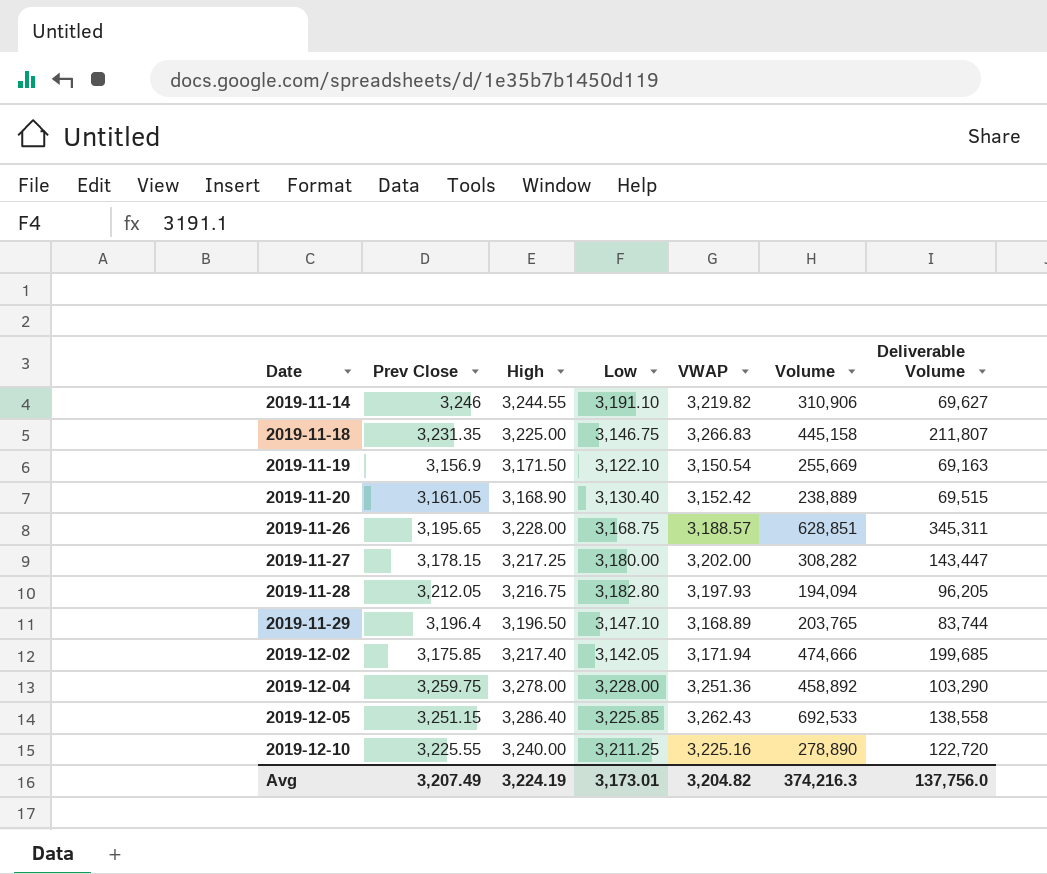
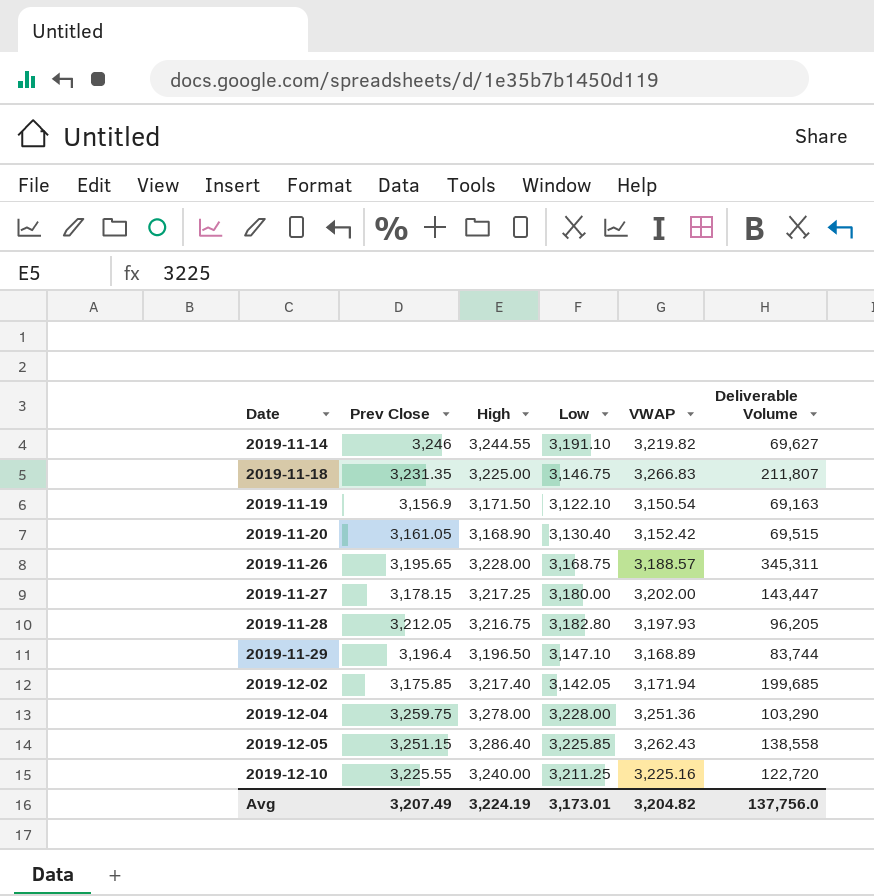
column Volume | position: 6 -> none

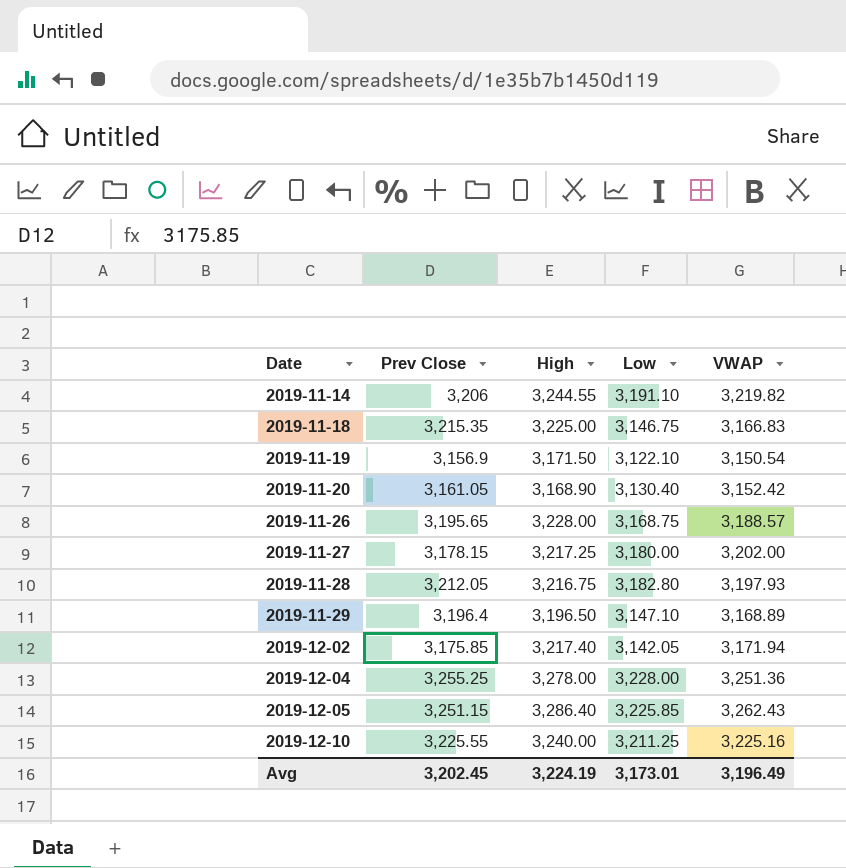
column Deliverable Volume | position: 6 -> none
2019-11-14 | Prev Close: 3,246 -> 3,206
2019-11-18 | Prev Close: 3,231.35 -> 3,215.35
2019-11-18 | VWAP: 3,266.83 -> 3,166.83
2019-12-04 | Prev Close: 3,259.75 -> 3,255.25
Avg | Prev Close: 3,207.49 -> 3,202.45
Avg | VWAP: 3,204.82 -> 3,196.49

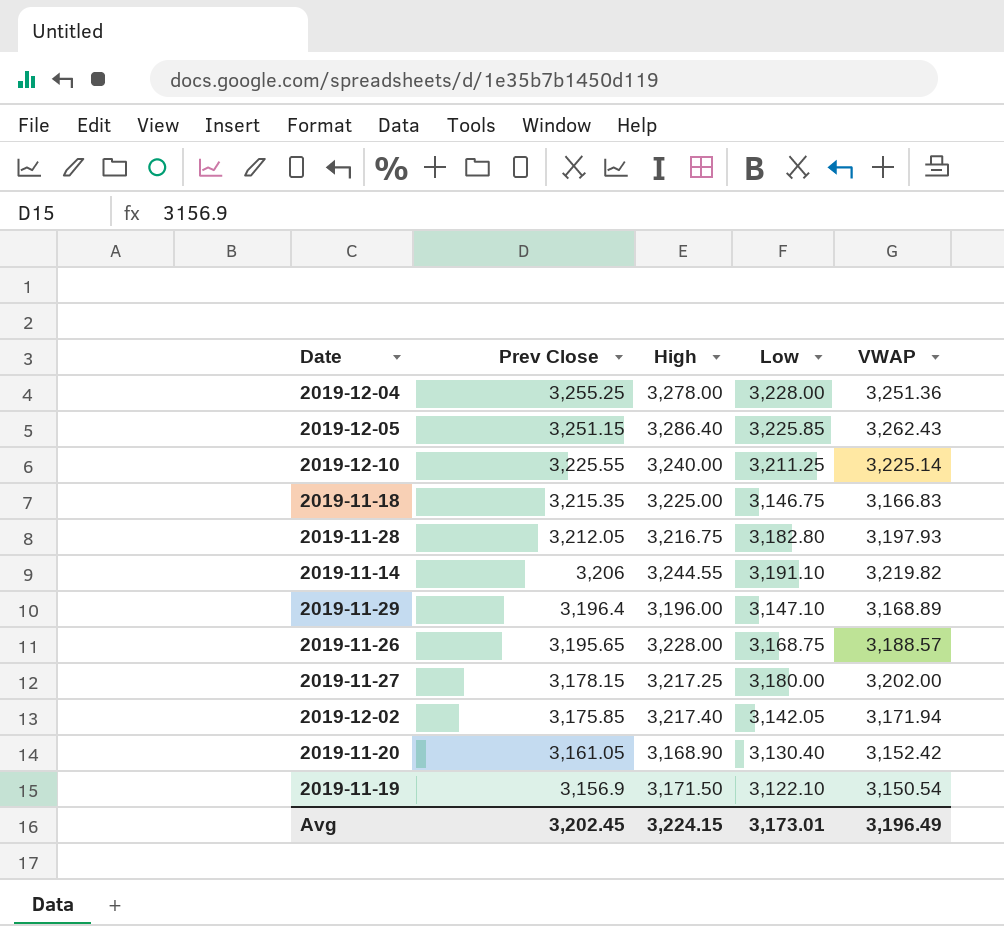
row order: Date ascending -> Prev Close descending
2019-12-10 | VWAP: 3,225.16 -> 3,225.14
2019-11-29 | High: 3,196.50 -> 3,196.00
Avg | High: 3,224.19 -> 3,224.15

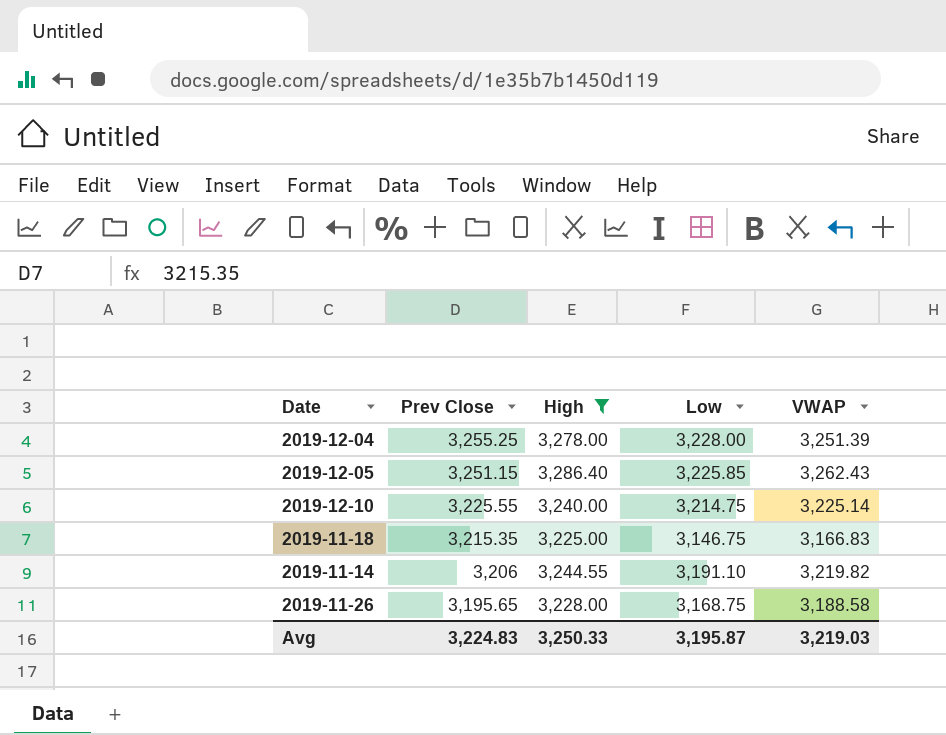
filter: none -> High >= 3,225.00
2019-12-04 | VWAP: 3,251.36 -> 3,251.39
2019-12-10 | Low: 3,211.25 -> 3,214.75
2019-11-26 | VWAP: 3,188.57 -> 3,188.58
Avg | Prev Close: 3,202.45 -> 3,224.83
Avg | High: 3,224.15 -> 3,250.33
Avg | Low: 3,173.01 -> 3,195.87
Avg | VWAP: 3,196.49 -> 3,219.03

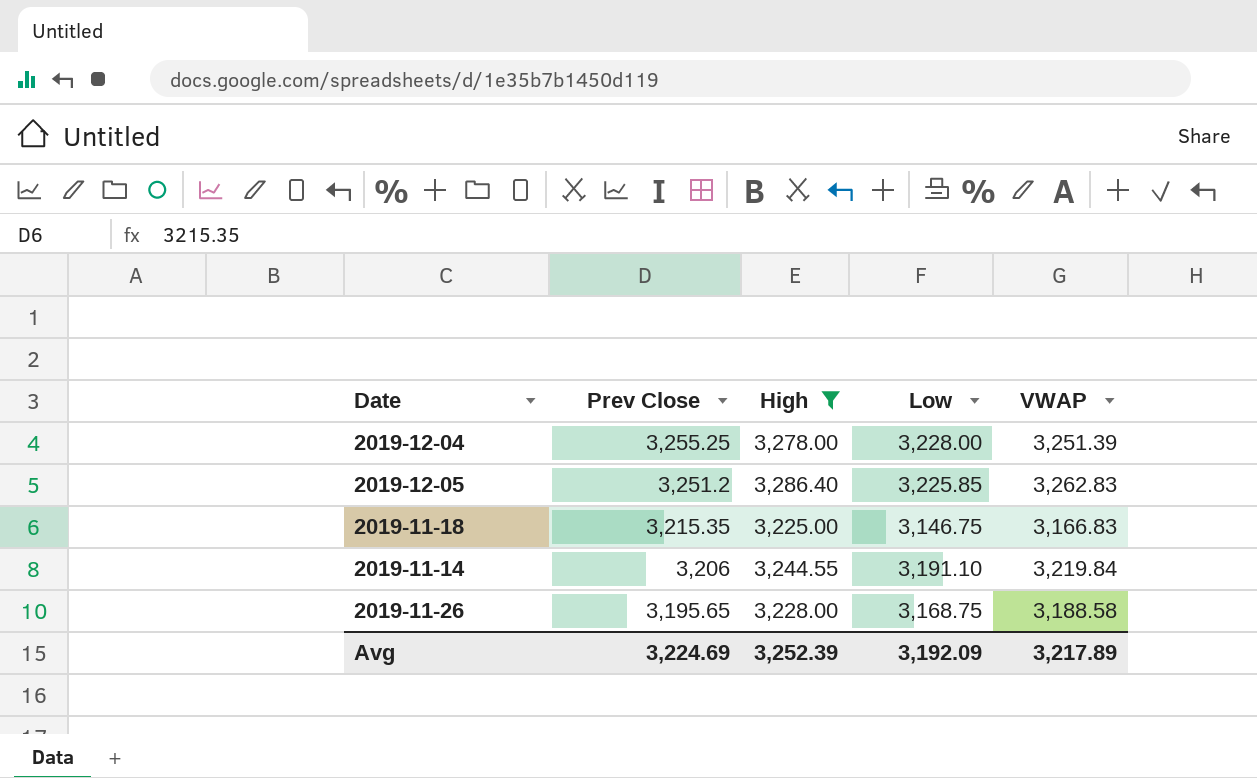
row 2019-12-10: 3,225.55 | 3,240.00 | 3,214.75 | 3,225.14 -> none
2019-12-05 | Prev Close: 3,251.15 -> 3,251.2
2019-12-05 | VWAP: 3,262.43 -> 3,262.83
2019-11-14 | VWAP: 3,219.82 -> 3,219.84
Avg | Prev Close: 3,224.83 -> 3,224.69
Avg | High: 3,250.33 -> 3,252.39
Avg | Low: 3,195.87 -> 3,192.09
Avg | VWAP: 3,219.03 -> 3,217.89

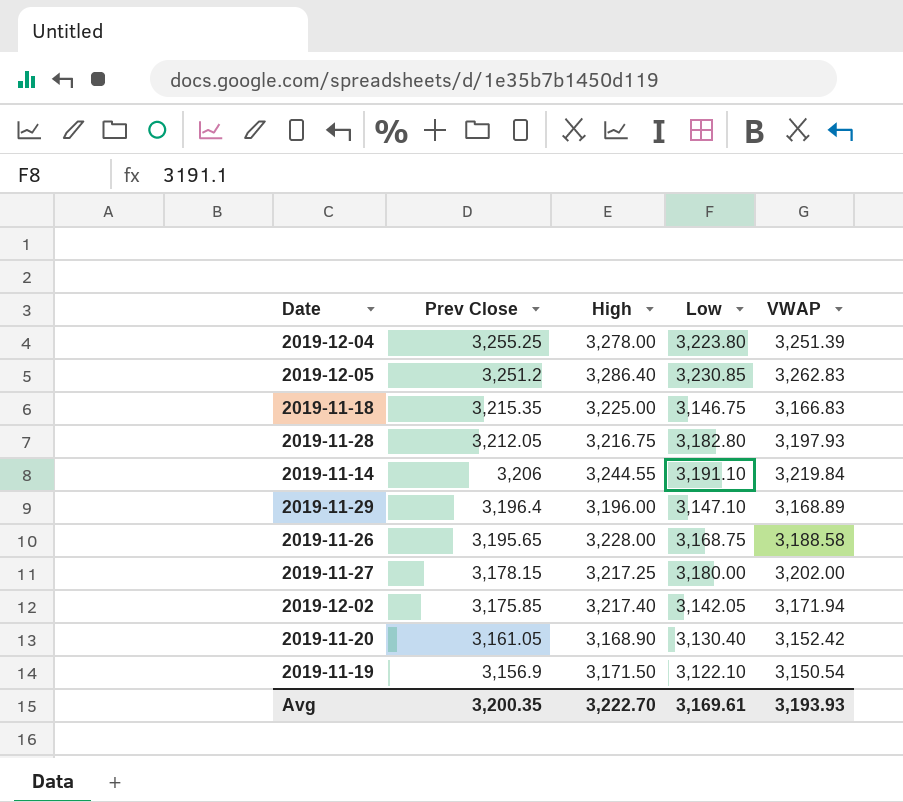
filter: High >= 3,225.00 -> none
2019-12-04 | Low: 3,228.00 -> 3,223.80
2019-12-05 | Low: 3,225.85 -> 3,230.85
Avg | Prev Close: 3,224.69 -> 3,200.35
Avg | High: 3,252.39 -> 3,222.70
Avg | Low: 3,192.09 -> 3,169.61
Avg | VWAP: 3,217.89 -> 3,193.93

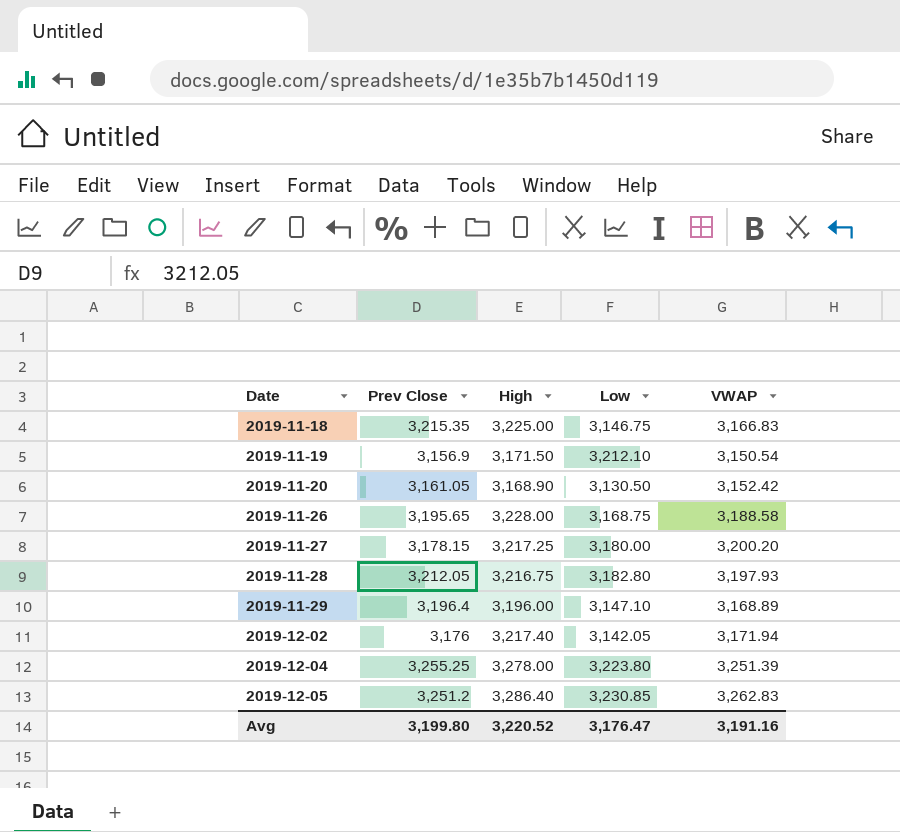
row order: Prev Close descending -> Date ascending
row 2019-11-14: 3,206 | 3,244.55 | 3,191.10 | 3,219.84 -> none
2019-11-19 | Low: 3,122.10 -> 3,212.10
2019-11-20 | Low: 3,130.40 -> 3,130.50
2019-11-27 | VWAP: 3,202.00 -> 3,200.20
2019-12-02 | Prev Close: 3,175.85 -> 3,176
Avg | Prev Close: 3,200.35 -> 3,199.80
Avg | High: 3,222.70 -> 3,220.52
Avg | Low: 3,169.61 -> 3,176.47
Avg | VWAP: 3,193.93 -> 3,191.16

